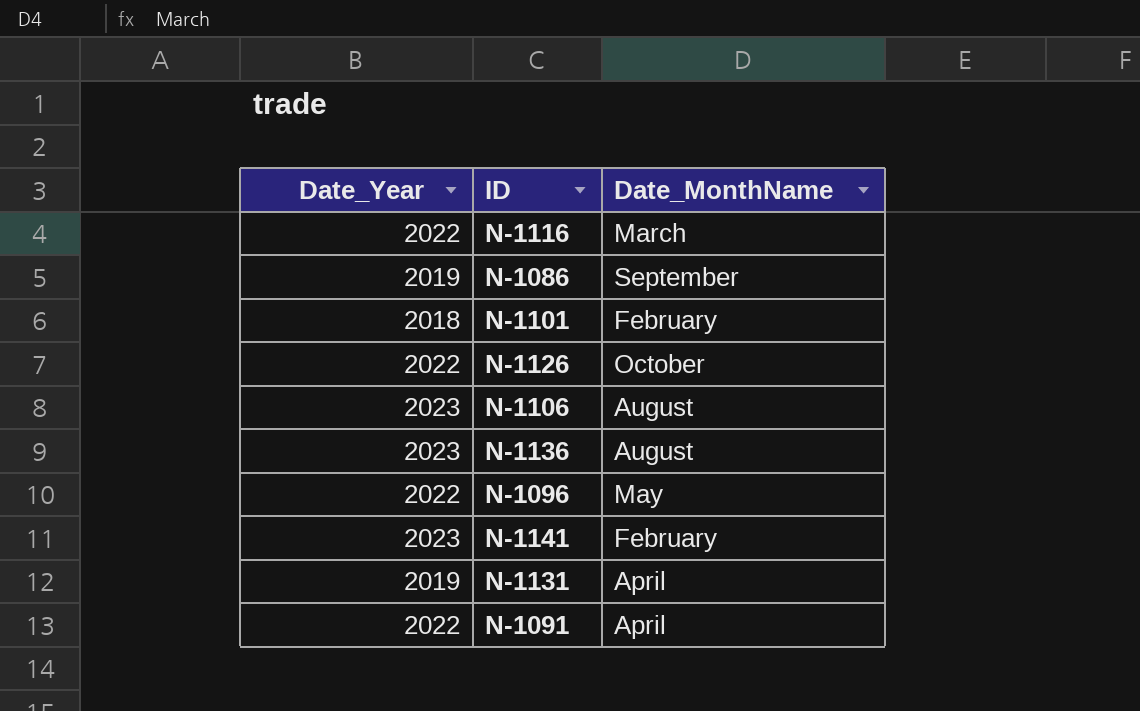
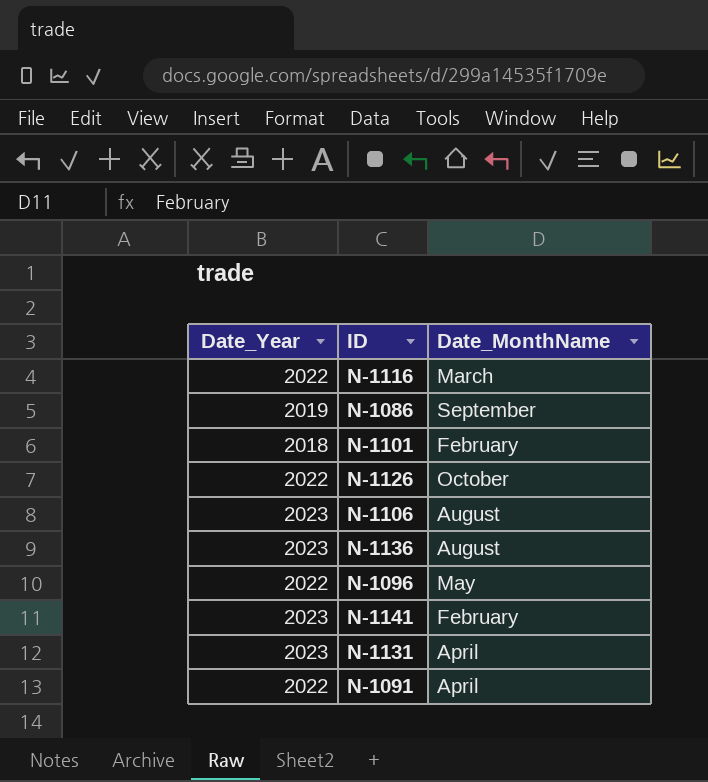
N-1131 | Date_Year: 2019 -> 2023

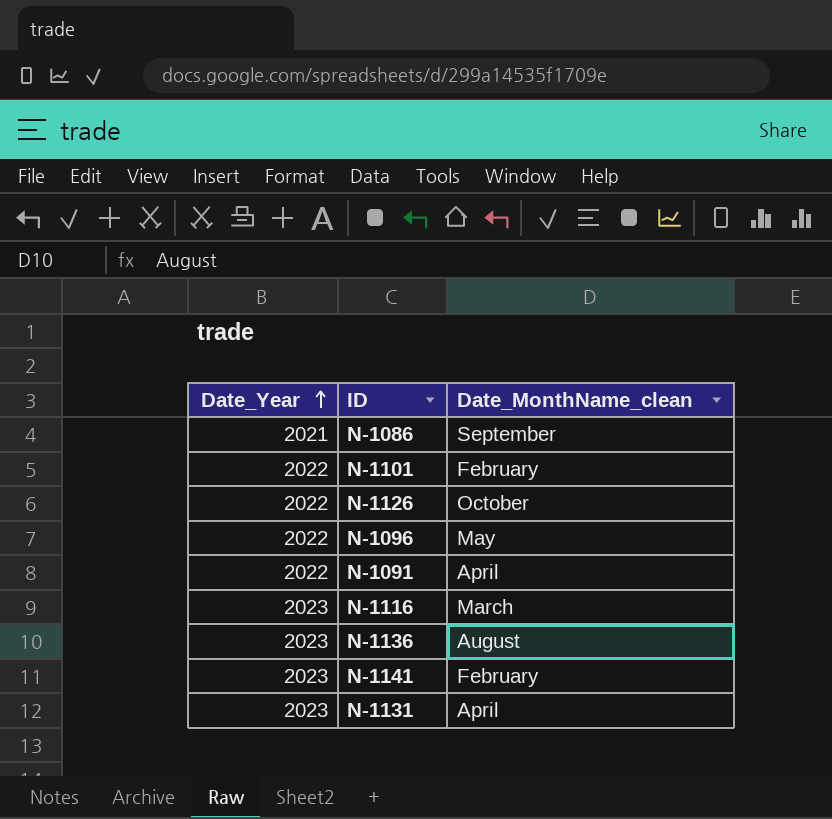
row order: none -> Date_Year ascending
column name: Date_MonthName -> Date_MonthName_clean
row N-1106: 2023 | August -> none
N-1086 | Date_Year: 2019 -> 2021
N-1101 | Date_Year: 2018 -> 2022
N-1116 | Date_Year: 2022 -> 2023

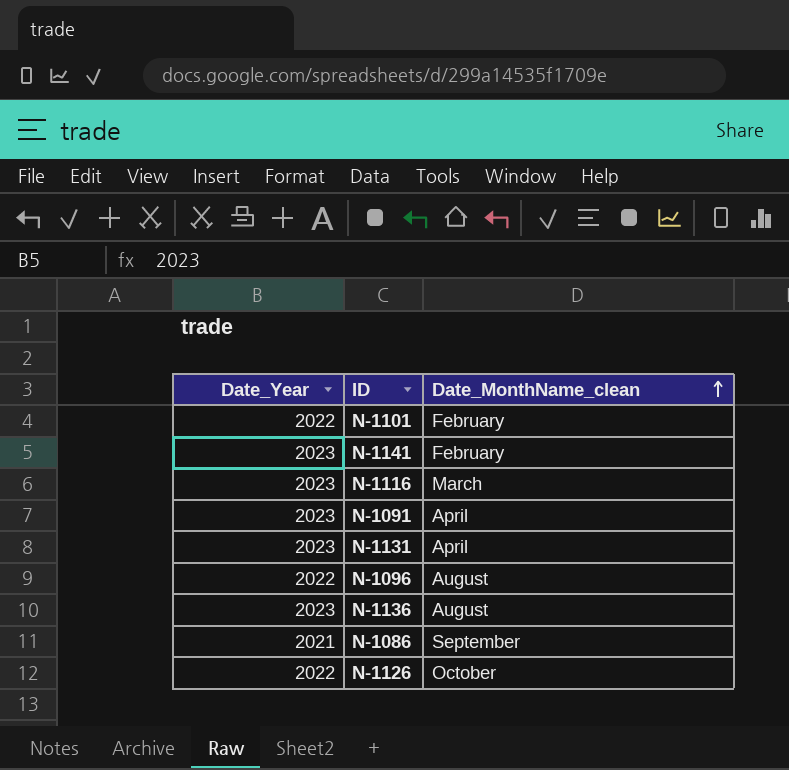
row order: Date_Year ascending -> Date_MonthName_clean ascending
N-1091 | Date_Year: 2022 -> 2023
N-1096 | Date_MonthName_clean: May -> August

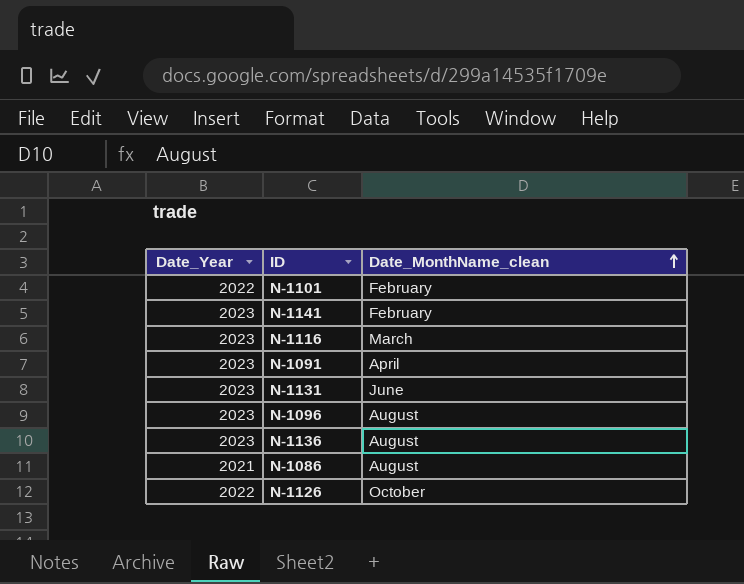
N-1131 | Date_MonthName_clean: April -> June
N-1096 | Date_Year: 2022 -> 2023
N-1086 | Date_MonthName_clean: September -> August

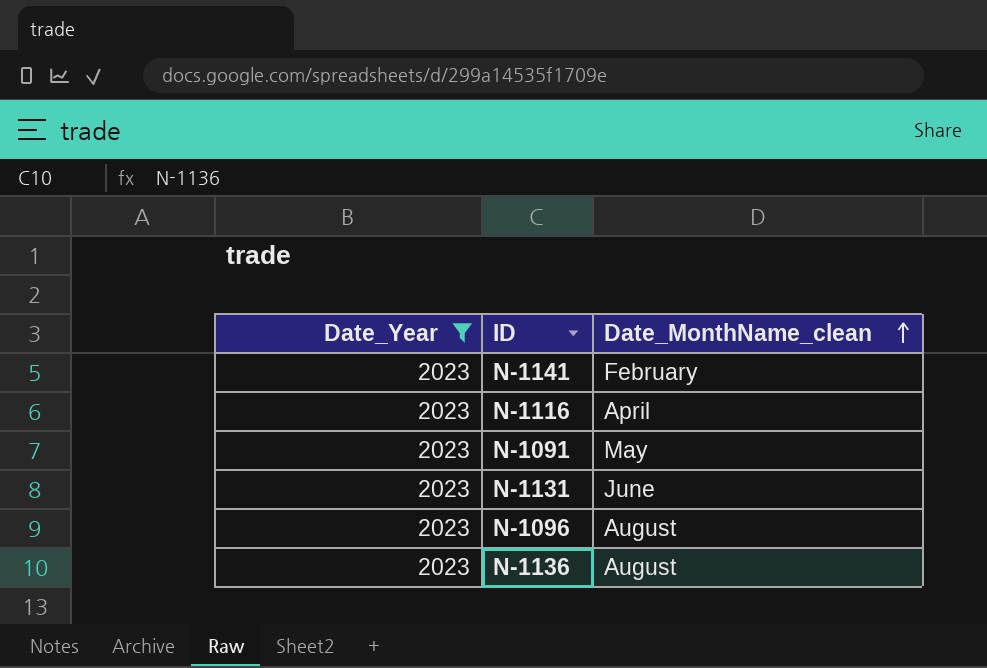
filter: none -> Date_Year = 2023
N-1116 | Date_MonthName_clean: March -> April
N-1091 | Date_MonthName_clean: April -> May

